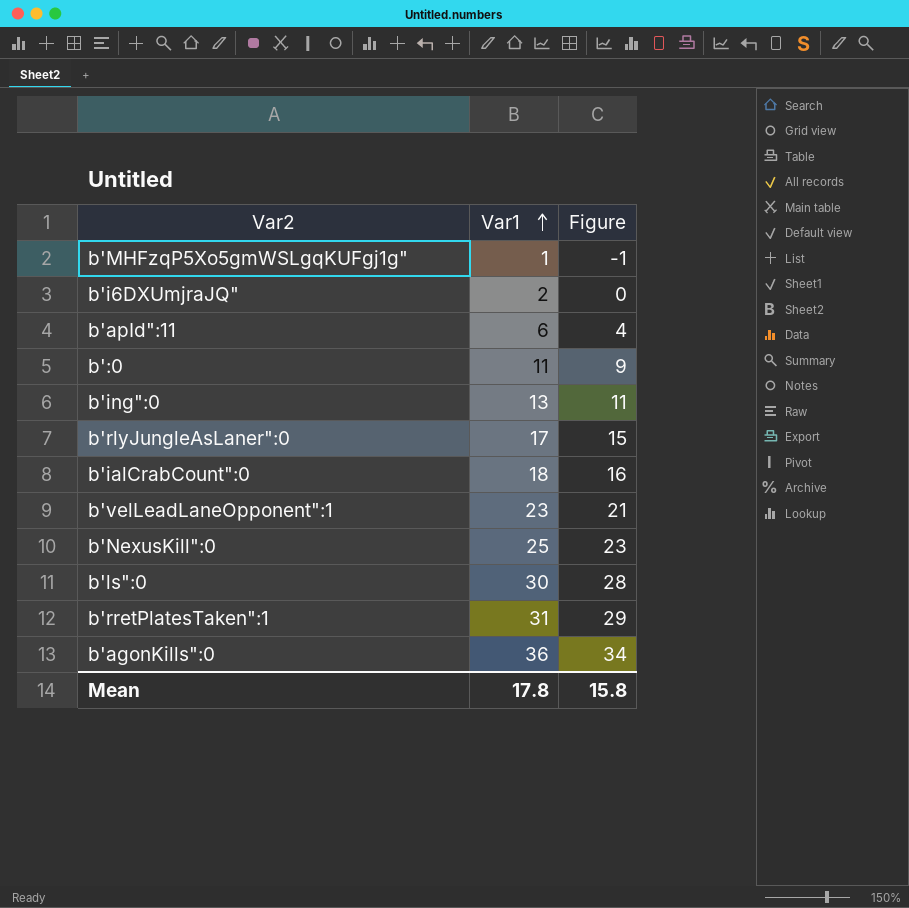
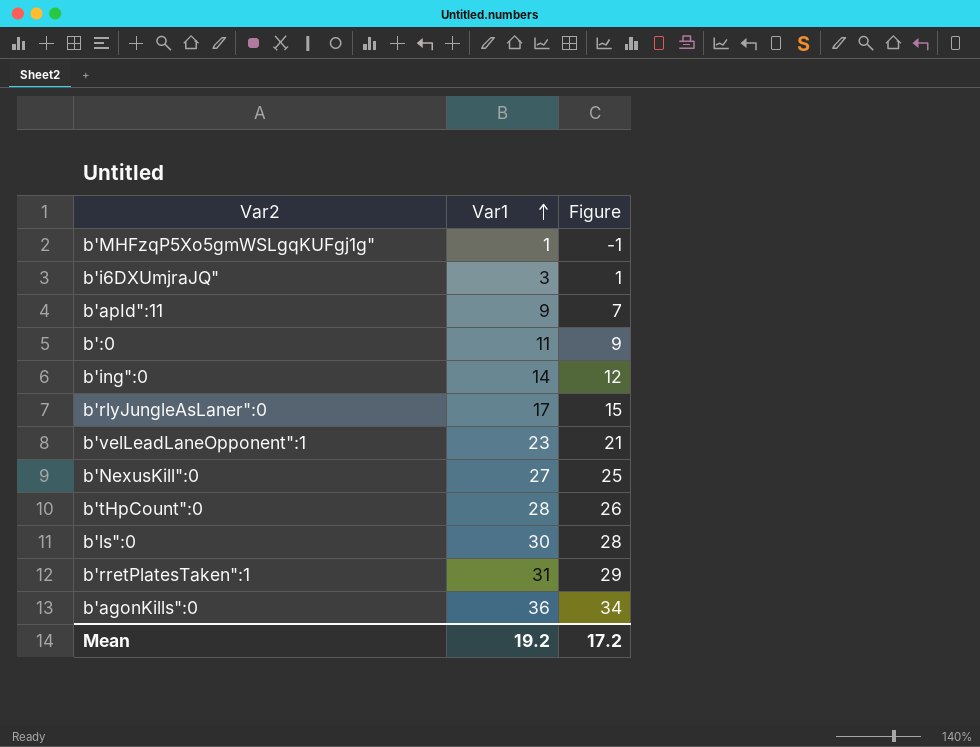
row b'ialCrabCount":0: 18 | 16 -> none
b'i6DXUmjraJQ" | Var1: 2 -> 3
b'i6DXUmjraJQ" | Figure: 0 -> 1
b'apId":11 | Var1: 6 -> 9
b'apId":11 | Figure: 4 -> 7
b'ing":0 | Var1: 13 -> 14
b'ing":0 | Figure: 11 -> 12
b'NexusKill":0 | Var1: 25 -> 27
b'NexusKill":0 | Figure: 23 -> 25
row b'tHpCount":0: none -> 28 | 26
Mean | Var1: 17.8 -> 19.2
Mean | Figure: 15.8 -> 17.2

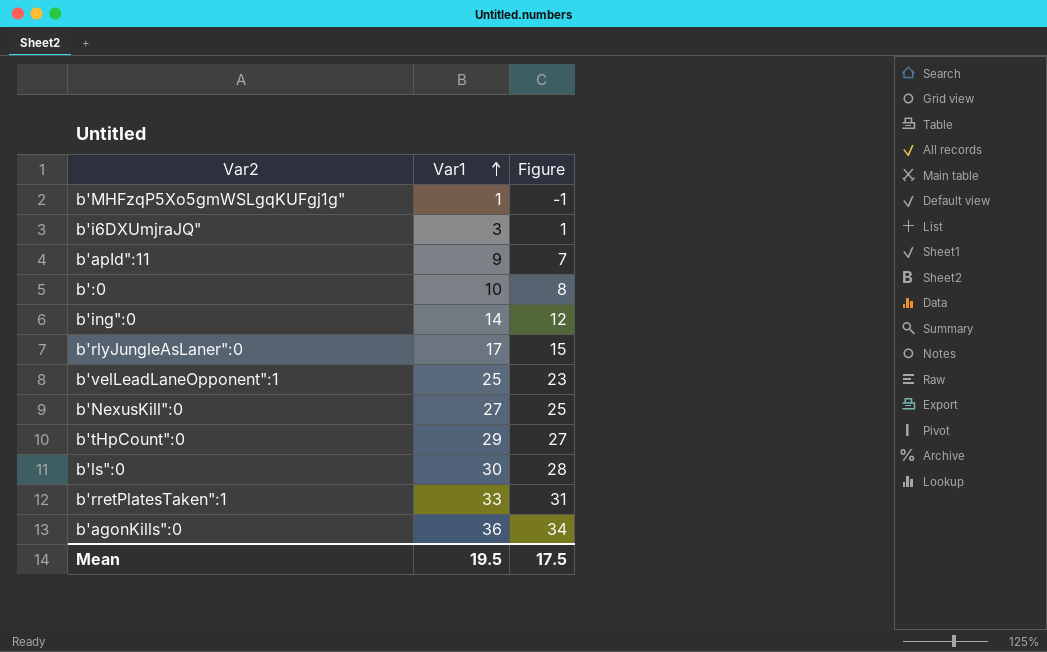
b':0 | Var1: 11 -> 10
b':0 | Figure: 9 -> 8
b'velLeadLaneOpponent":1 | Var1: 23 -> 25
b'velLeadLaneOpponent":1 | Figure: 21 -> 23
b'tHpCount":0 | Var1: 28 -> 29
b'tHpCount":0 | Figure: 26 -> 27
b'rretPlatesTaken":1 | Var1: 31 -> 33
b'rretPlatesTaken":1 | Figure: 29 -> 31
Mean | Var1: 19.2 -> 19.5
Mean | Figure: 17.2 -> 17.5

